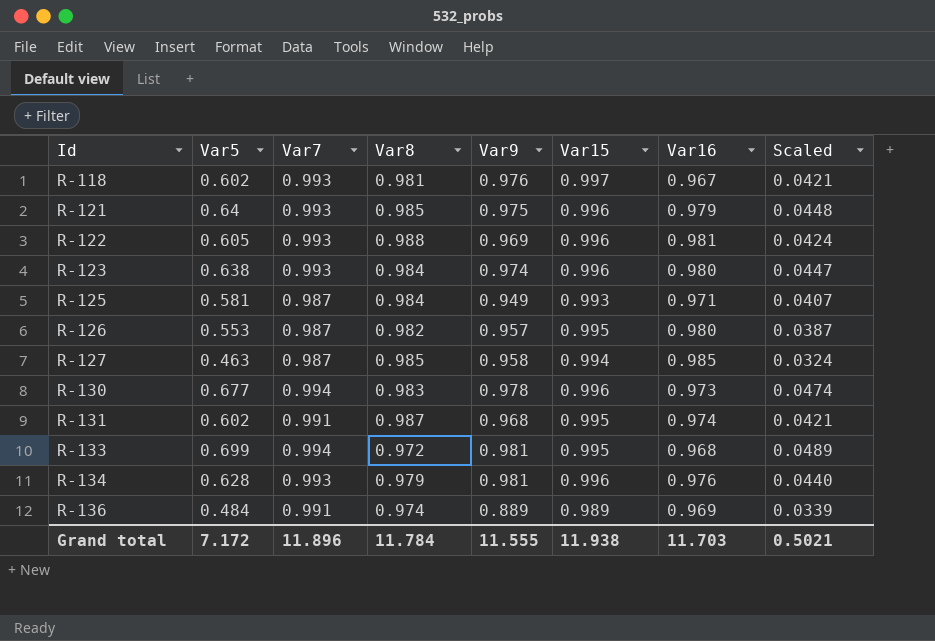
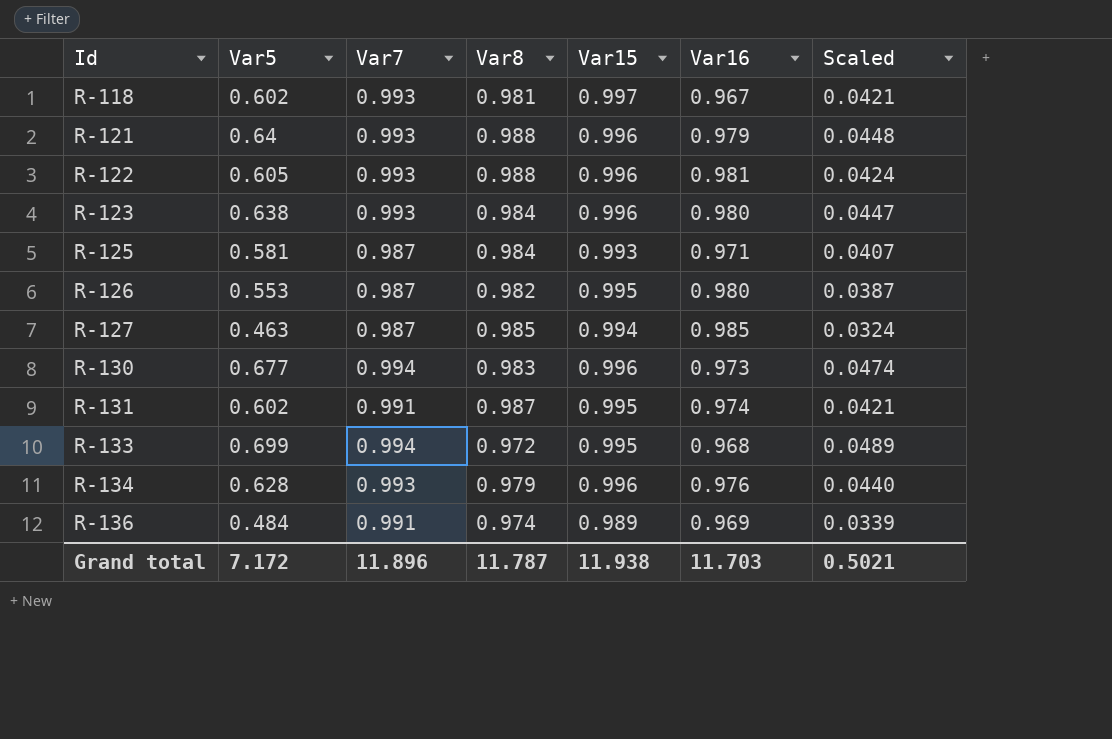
column Var9 | position: 5 -> none
R-121 | Var8: 0.985 -> 0.988
Grand total | Var8: 11.784 -> 11.787

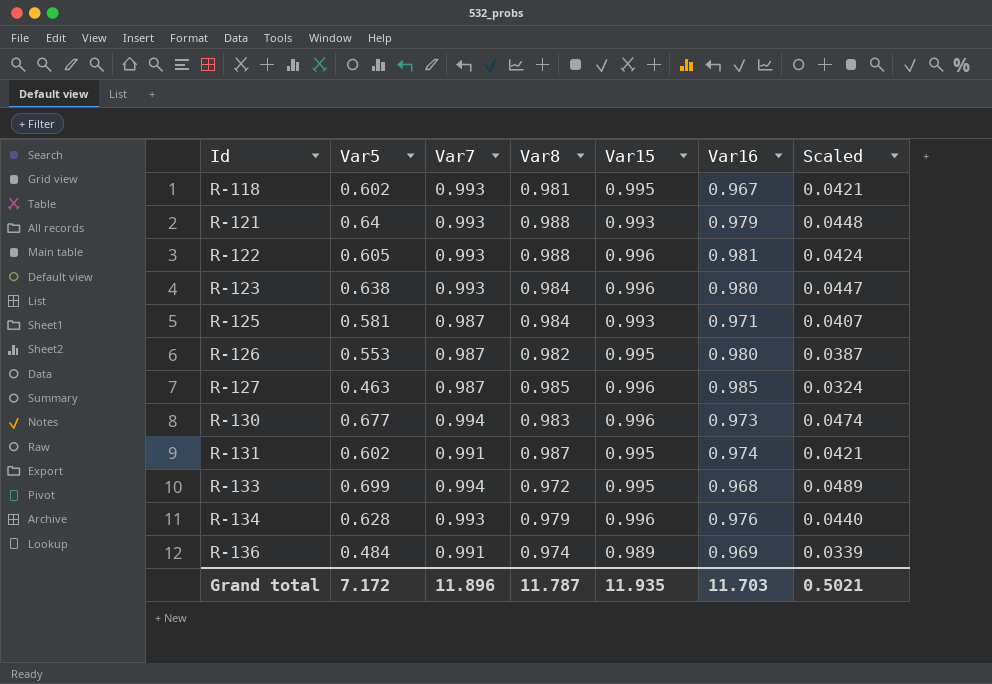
R-118 | Var15: 0.997 -> 0.995
R-121 | Var15: 0.996 -> 0.993
R-127 | Var15: 0.994 -> 0.996
Grand total | Var15: 11.938 -> 11.935

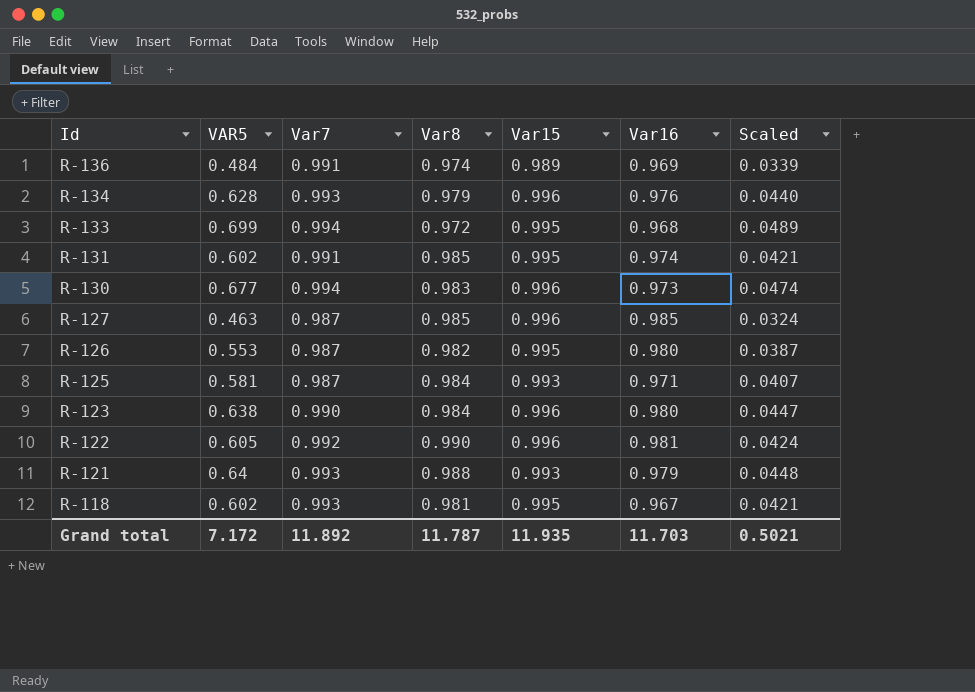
row order: Id ascending -> Id descending
column name: Var5 -> VAR5
R-131 | Var8: 0.987 -> 0.985
R-123 | Var7: 0.993 -> 0.990
R-122 | Var7: 0.993 -> 0.992
R-122 | Var8: 0.988 -> 0.990
Grand total | Var7: 11.896 -> 11.892

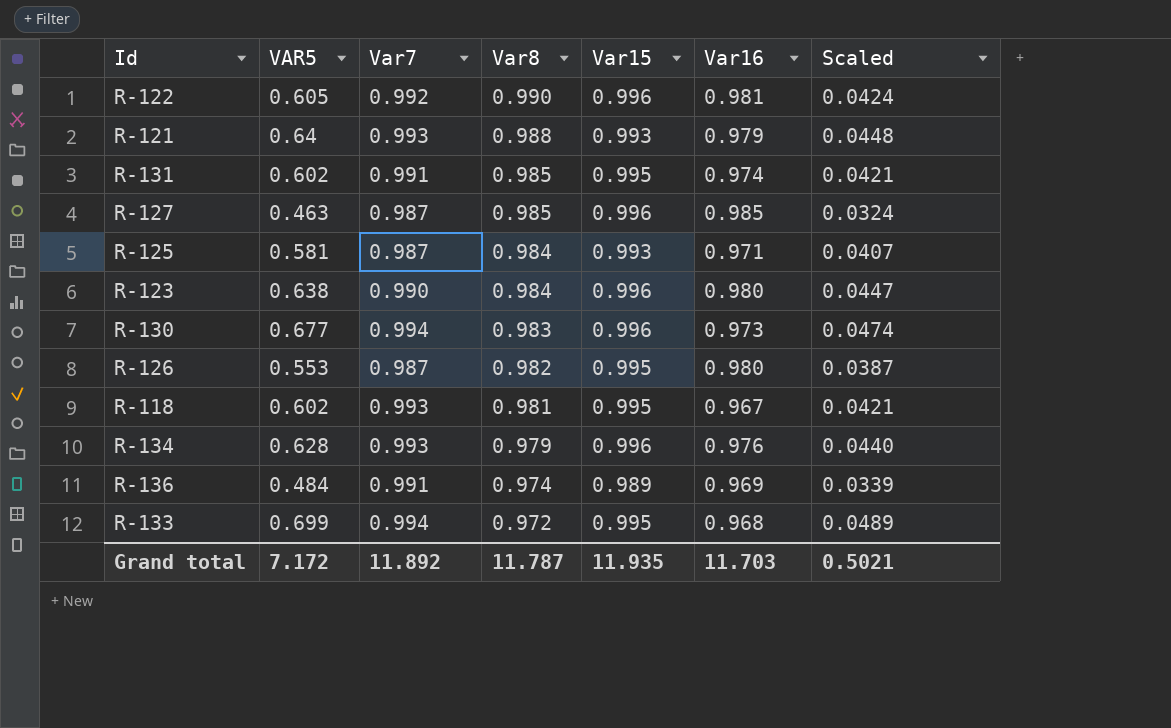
row order: Id descending -> Var8 descending

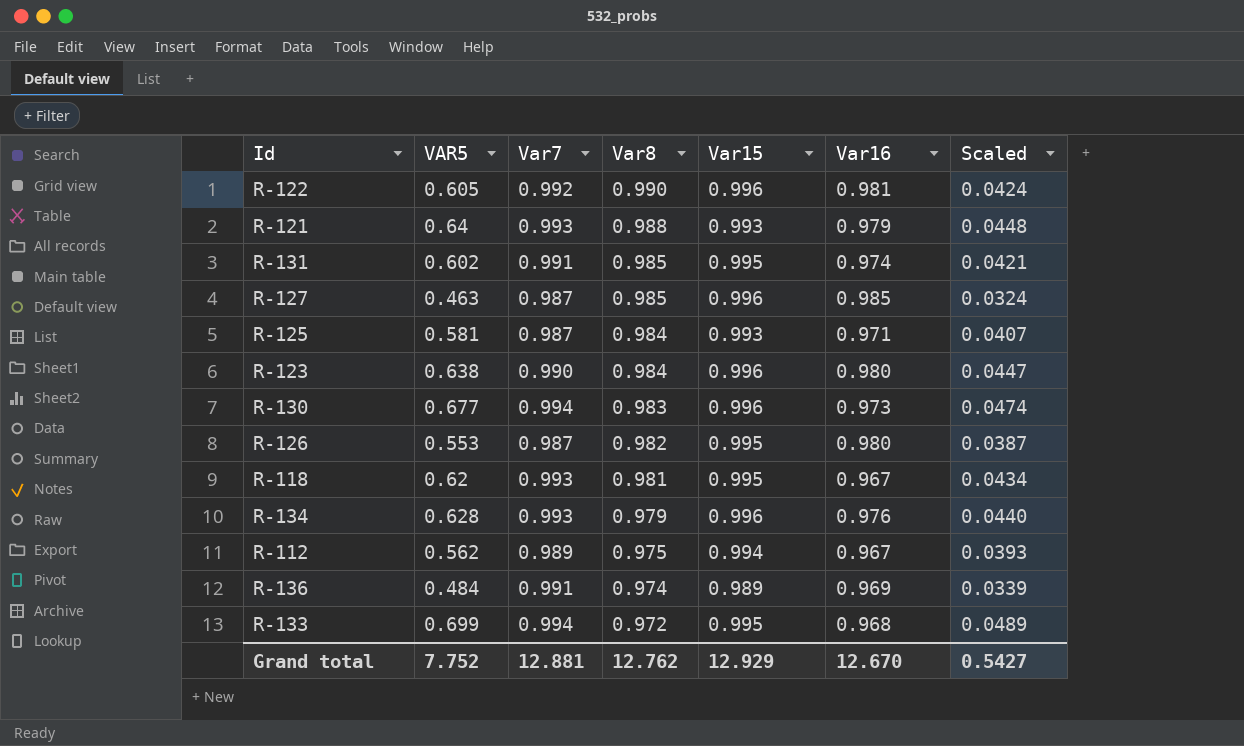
R-118 | VAR5: 0.602 -> 0.62
R-118 | Scaled: 0.0421 -> 0.0434
row R-112: none -> 0.562 | 0.989 | 0.975 | 0.994 | 0.967 | 0.0393
Grand total | VAR5: 7.172 -> 7.752
Grand total | Var7: 11.892 -> 12.881
Grand total | Var8: 11.787 -> 12.762
Grand total | Var15: 11.935 -> 12.929
Grand total | Var16: 11.703 -> 12.670
Grand total | Scaled: 0.5021 -> 0.5427

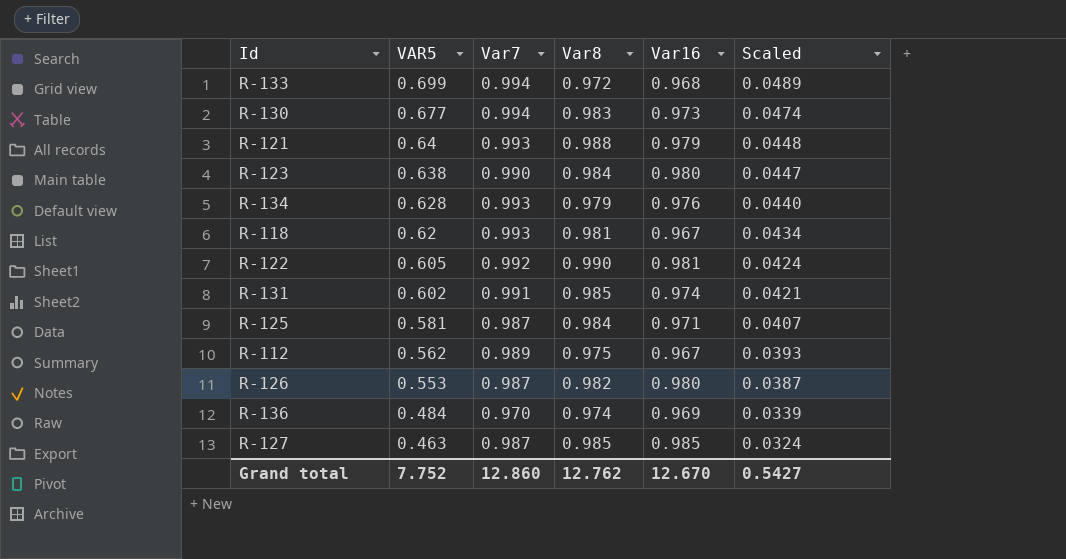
row order: Var8 descending -> VAR5 descending
column Var15 | position: 5 -> none
R-136 | Var7: 0.991 -> 0.970
Grand total | Var7: 12.881 -> 12.860

